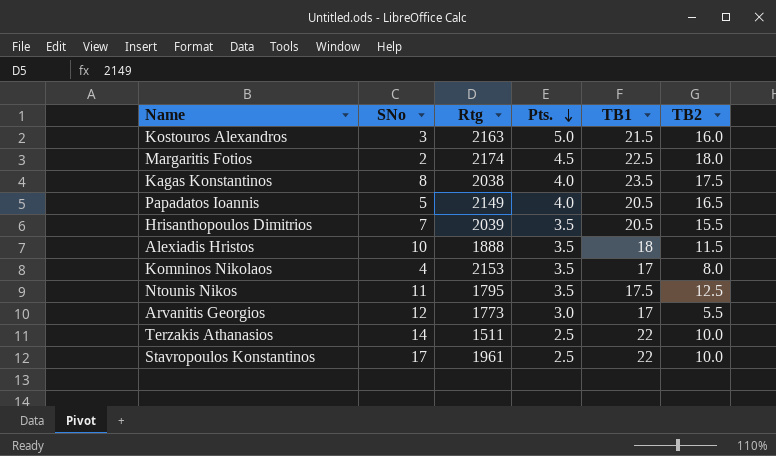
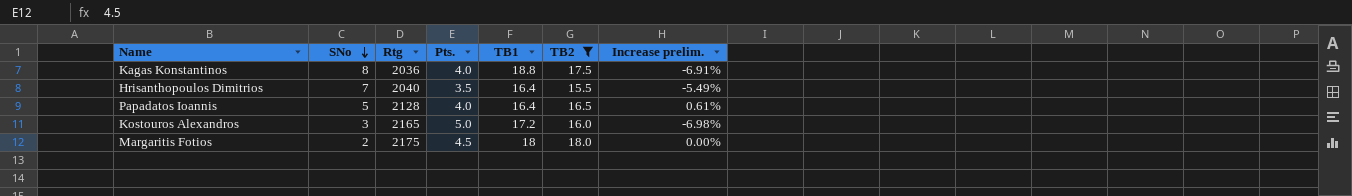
filter: none -> TB2 >= 15.5
row order: Pts. descending -> SNo descending
column Increase prelim. | formula: none -> ([TB2] - [TB1]) / [TB1]
Kagas Konstantinos | Rtg: 2038 -> 2036
Kagas Konstantinos | TB1: 23.5 -> 18.8
Hrisanthopoulos Dimitrios | Rtg: 2039 -> 2040
Hrisanthopoulos Dimitrios | TB1: 20.5 -> 16.4
Papadatos Ioannis | Rtg: 2149 -> 2128
Papadatos Ioannis | TB1: 20.5 -> 16.4
Kostouros Alexandros | Rtg: 2163 -> 2165
Kostouros Alexandros | TB1: 21.5 -> 17.2
Margaritis Fotios | Rtg: 2174 -> 2175
Margaritis Fotios | TB1: 22.5 -> 18

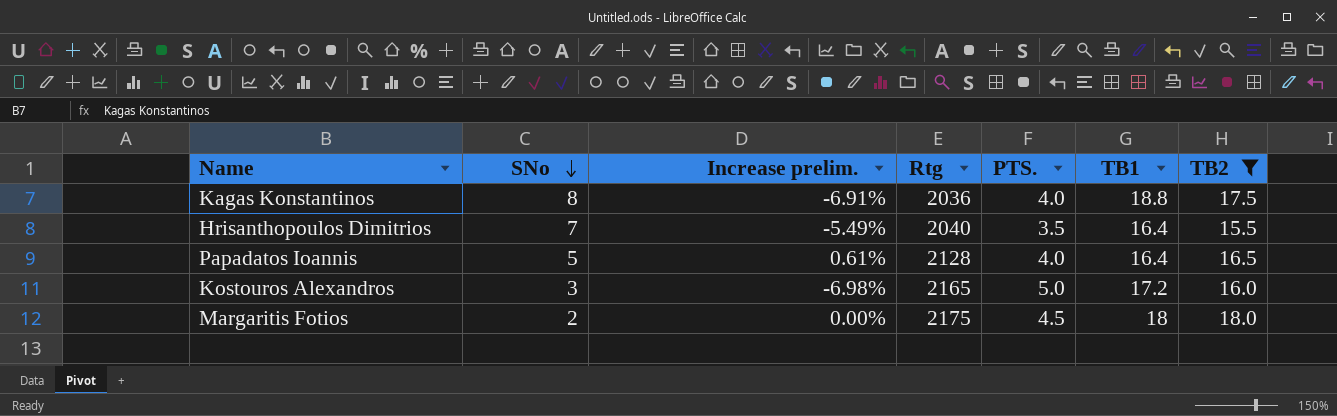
column Increase prelim. | position: 7 -> 3
column name: Pts. -> PTS.

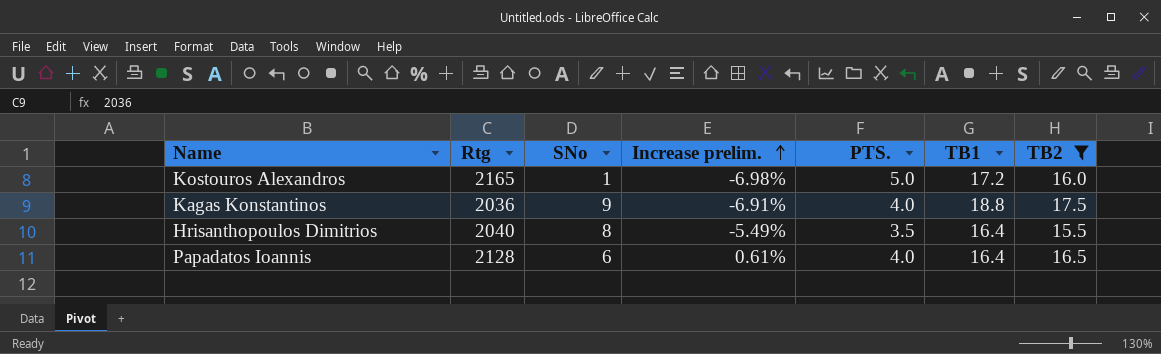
row order: SNo descending -> Increase prelim. ascending
column Rtg | position: 4 -> 2
row Margaritis Fotios: 2 | 0.00% | 2175 | 4.5 | 18 | 18.0 -> none
Kostouros Alexandros | SNo: 3 -> 1
Kagas Konstantinos | SNo: 8 -> 9
Hrisanthopoulos Dimitrios | SNo: 7 -> 8
Papadatos Ioannis | SNo: 5 -> 6

